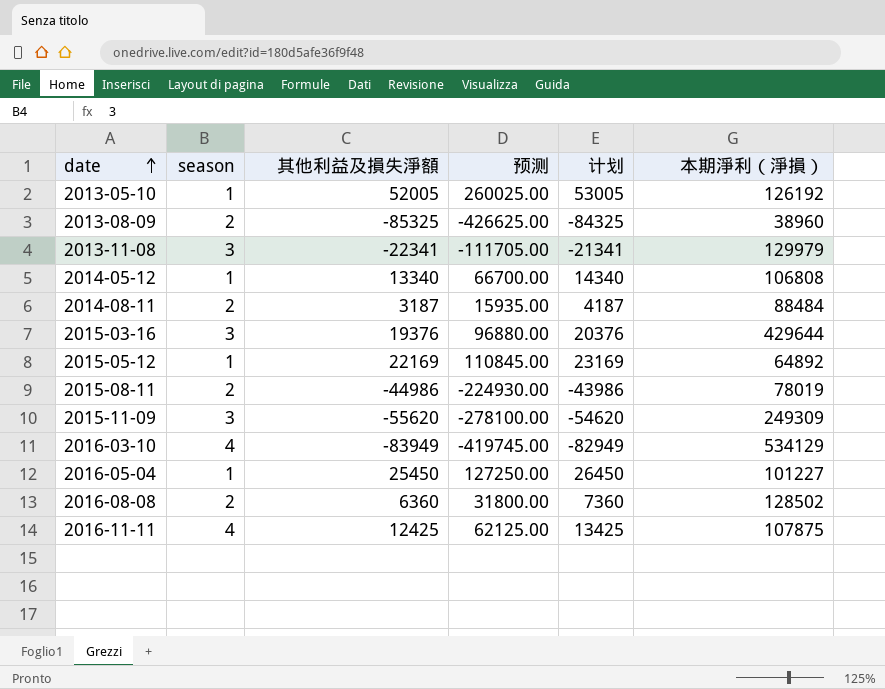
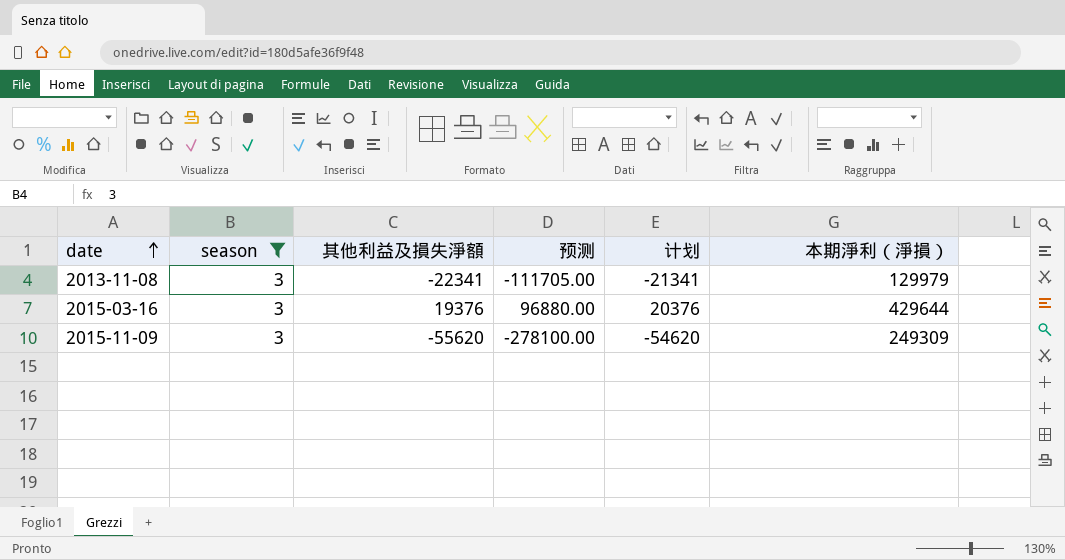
filter: none -> season = 3

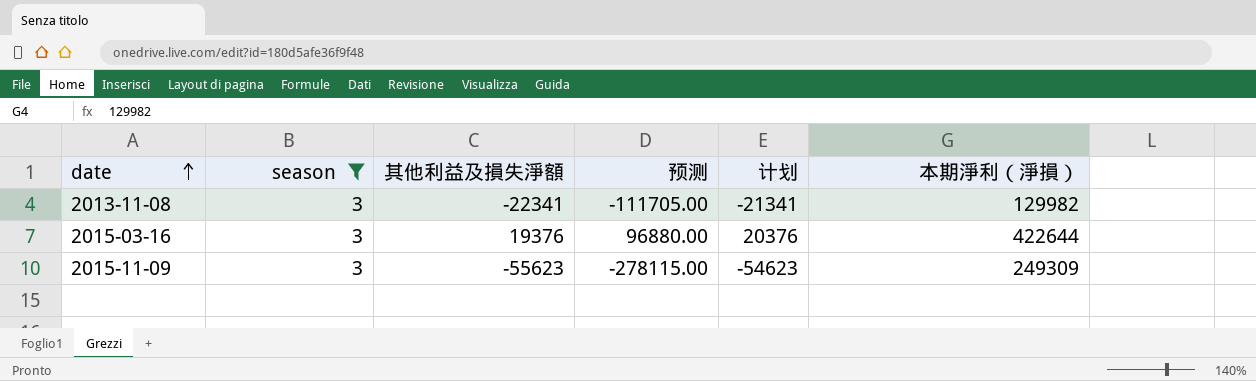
2013-11-08 | 本期淨利（淨損）: 129979 -> 129982
2015-03-16 | 本期淨利（淨損）: 429644 -> 422644
2015-11-09 | 其他利益及損失淨額: -55620 -> -55623
2015-11-09 | 预测: -278100.00 -> -278115.00
2015-11-09 | 计划: -54620 -> -54623

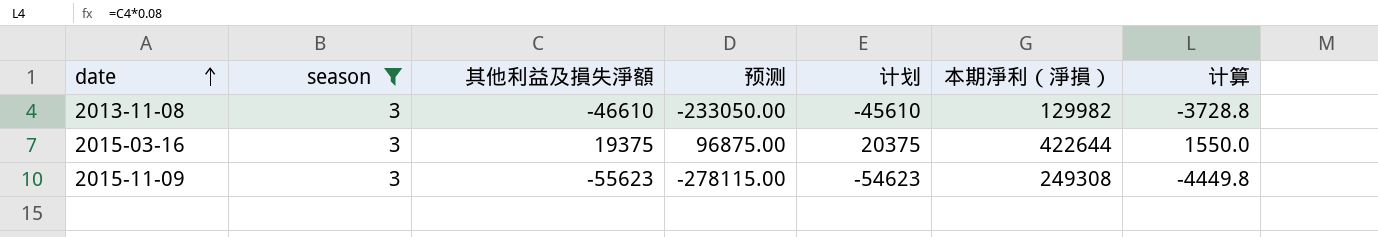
column 计算 | formula: none -> [其他利益及損失淨額] * 0.08
2013-11-08 | 其他利益及損失淨額: -22341 -> -46610
2013-11-08 | 预测: -111705.00 -> -233050.00
2013-11-08 | 计划: -21341 -> -45610
2015-03-16 | 其他利益及損失淨額: 19376 -> 19375
2015-03-16 | 预测: 96880.00 -> 96875.00
2015-03-16 | 计划: 20376 -> 20375
2015-11-09 | 本期淨利（淨損）: 249309 -> 249308

